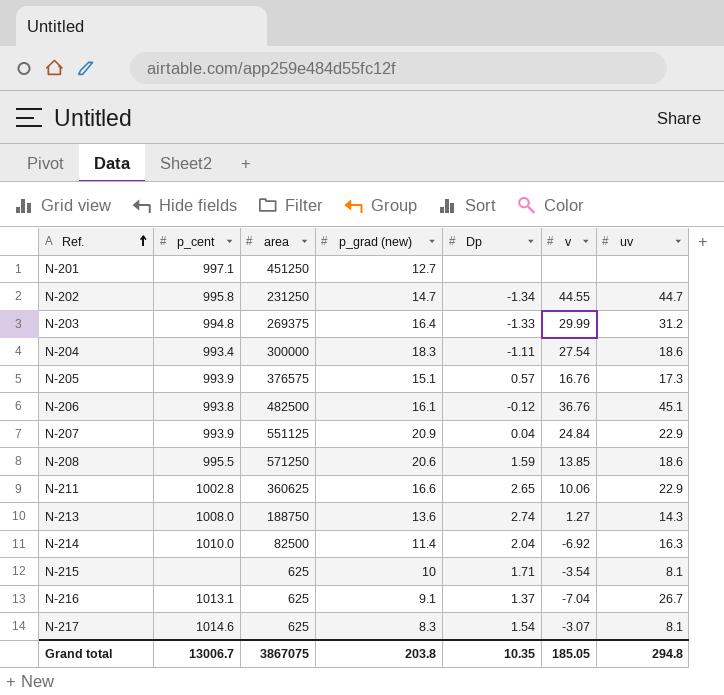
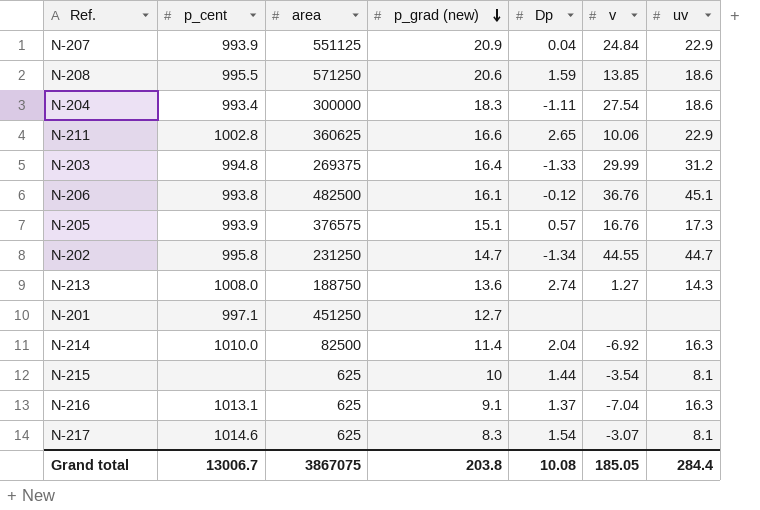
row order: Ref. ascending -> p_grad (new) descending
N-215 | Dp: 1.71 -> 1.44
N-216 | uv: 26.7 -> 16.3
Grand total | Dp: 10.35 -> 10.08
Grand total | uv: 294.8 -> 284.4

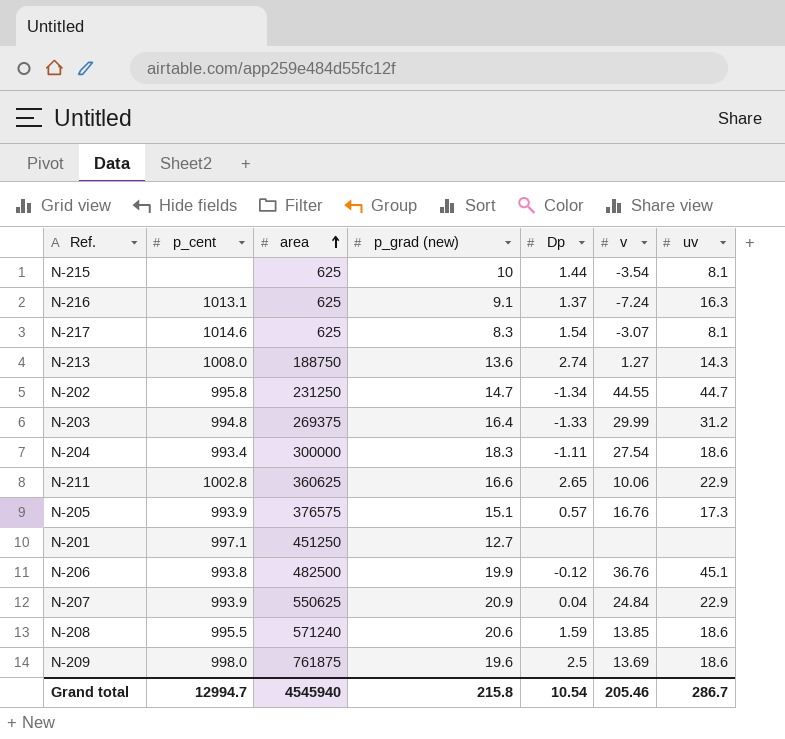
row order: p_grad (new) descending -> area ascending
row N-214: 1010.0 | 82500 | 11.4 | 2.04 | -6.92 | 16.3 -> none
N-216 | v: -7.04 -> -7.24
N-206 | p_grad (new): 16.1 -> 19.9
N-207 | area: 551125 -> 550625
N-208 | area: 571250 -> 571240
row N-209: none -> 998.0 | 761875 | 19.6 | 2.5 | 13.69 | 18.6
Grand total | p_cent: 13006.7 -> 12994.7
Grand total | area: 3867075 -> 4545940
Grand total | p_grad (new): 203.8 -> 215.8
Grand total | Dp: 10.08 -> 10.54
Grand total | v: 185.05 -> 205.46
Grand total | uv: 284.4 -> 286.7

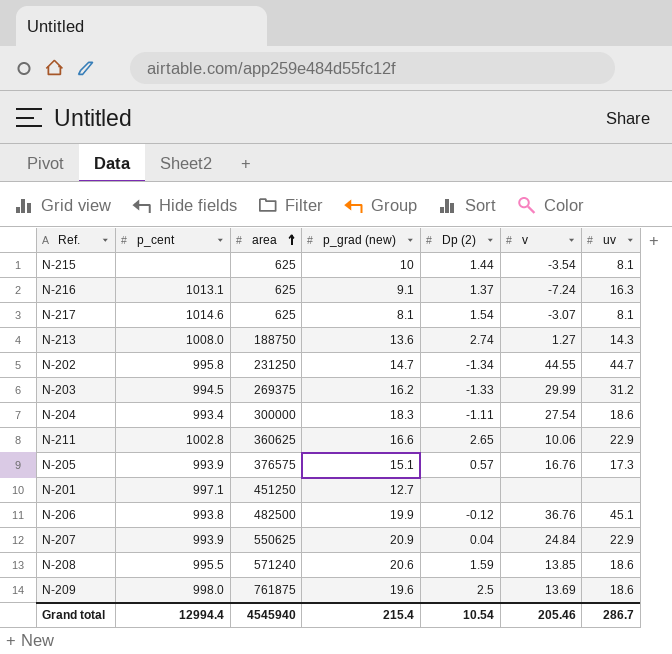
column name: Dp -> Dp (2)
N-217 | p_grad (new): 8.3 -> 8.1
N-203 | p_cent: 994.8 -> 994.5
N-203 | p_grad (new): 16.4 -> 16.2
Grand total | p_cent: 12994.7 -> 12994.4
Grand total | p_grad (new): 215.8 -> 215.4

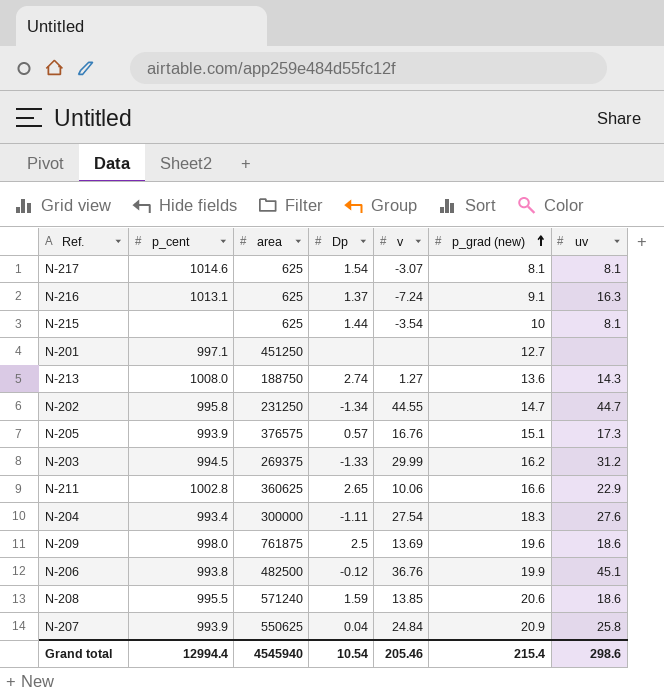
row order: area ascending -> p_grad (new) ascending
column name: Dp (2) -> Dp
column p_grad (new) | position: 4 -> 6
N-204 | uv: 18.6 -> 27.6
N-207 | uv: 22.9 -> 25.8
Grand total | uv: 286.7 -> 298.6

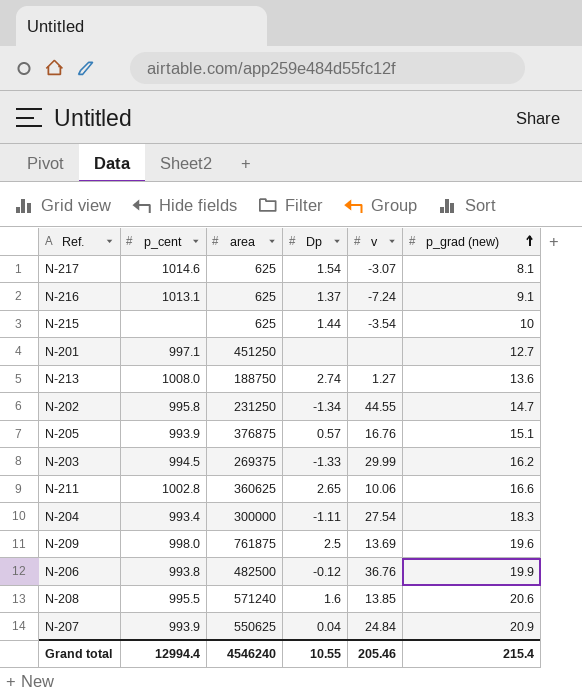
column uv | position: 7 -> none
N-205 | area: 376575 -> 376875
N-208 | Dp: 1.59 -> 1.6
Grand total | area: 4545940 -> 4546240
Grand total | Dp: 10.54 -> 10.55

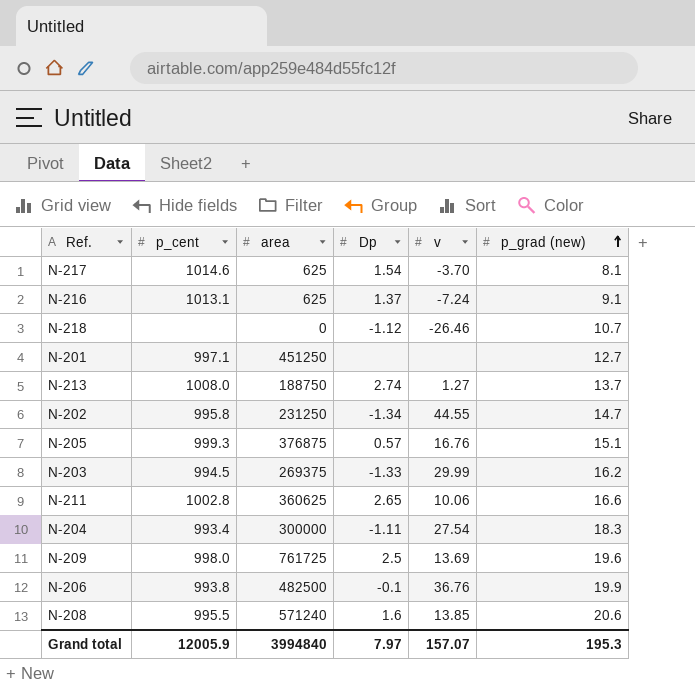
row N-215: none | 625 | 1.44 | -3.54 | 10 -> none
row N-207: 993.9 | 550625 | 0.04 | 24.84 | 20.9 -> none
N-217 | v: -3.07 -> -3.70
row N-218: none -> none | 0 | -1.12 | -26.46 | 10.7
N-213 | p_grad (new): 13.6 -> 13.7
N-205 | p_cent: 993.9 -> 999.3
N-209 | area: 761875 -> 761725
N-206 | Dp: -0.12 -> -0.1
Grand total | p_cent: 12994.4 -> 12005.9
Grand total | area: 4546240 -> 3994840
Grand total | Dp: 10.55 -> 7.97
Grand total | v: 205.46 -> 157.07
Grand total | p_grad (new): 215.4 -> 195.3

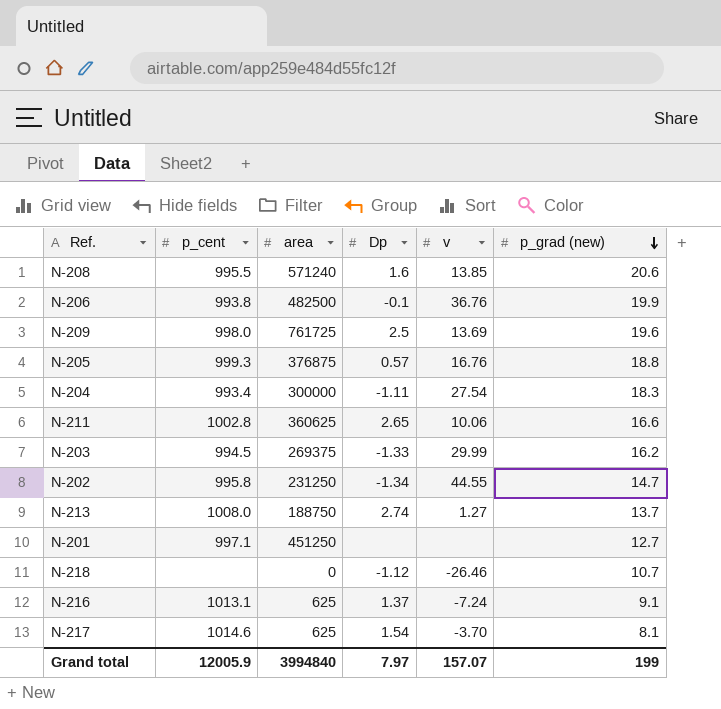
row order: p_grad (new) ascending -> p_grad (new) descending
N-205 | p_grad (new): 15.1 -> 18.8
Grand total | p_grad (new): 195.3 -> 199

